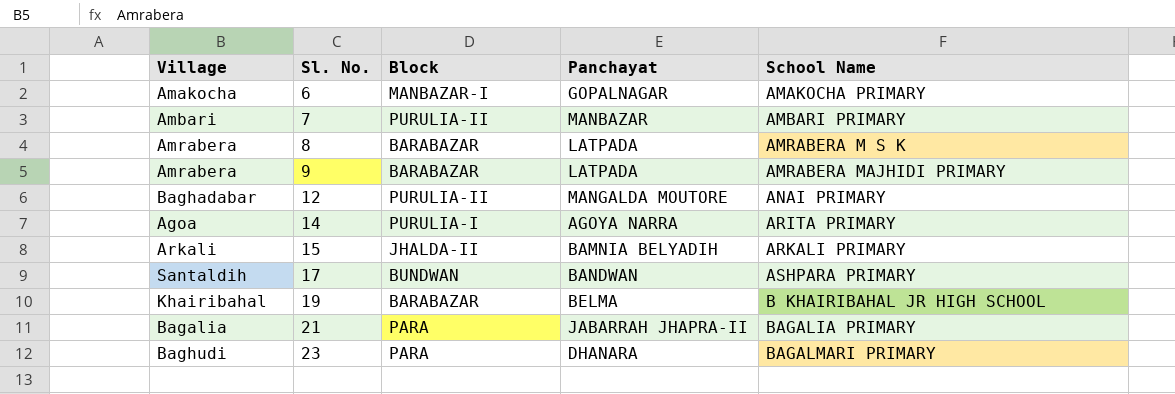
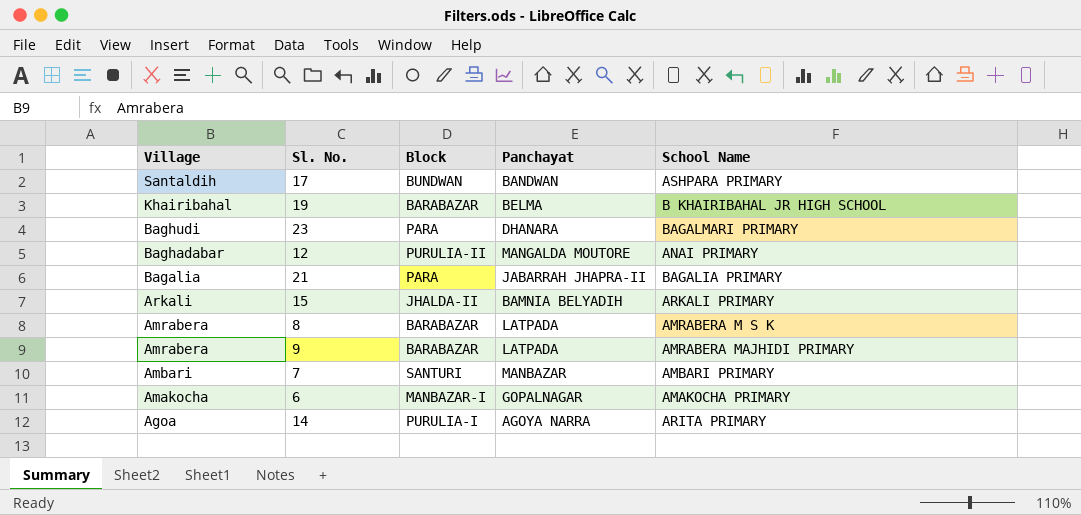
row order: Sl. No. ascending -> Village descending
7 | Block: PURULIA-II -> SANTURI

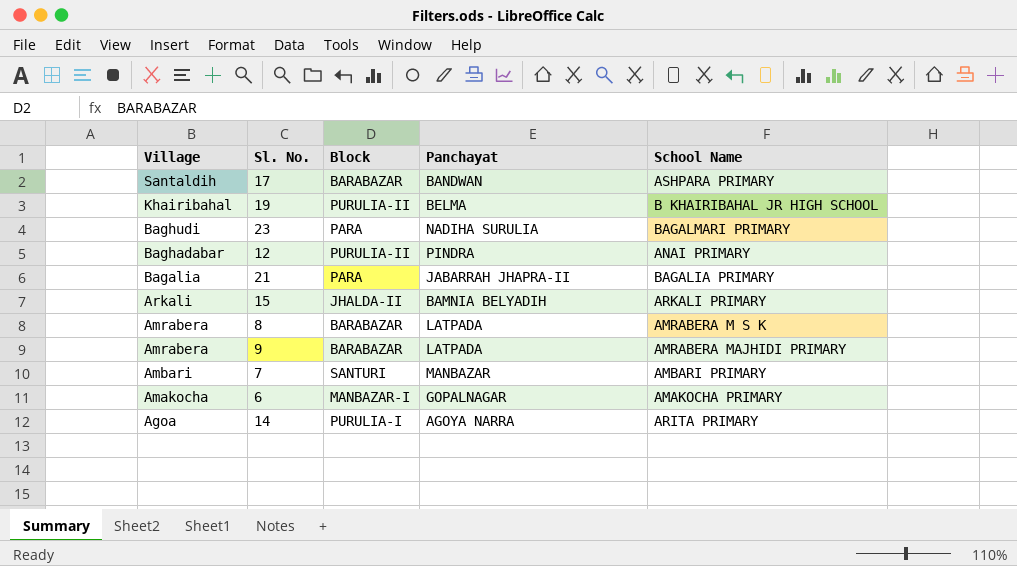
17 | Block: BUNDWAN -> BARABAZAR
19 | Block: BARABAZAR -> PURULIA-II
23 | Panchayat: DHANARA -> NADIHA SURULIA
12 | Panchayat: MANGALDA MOUTORE -> PINDRA

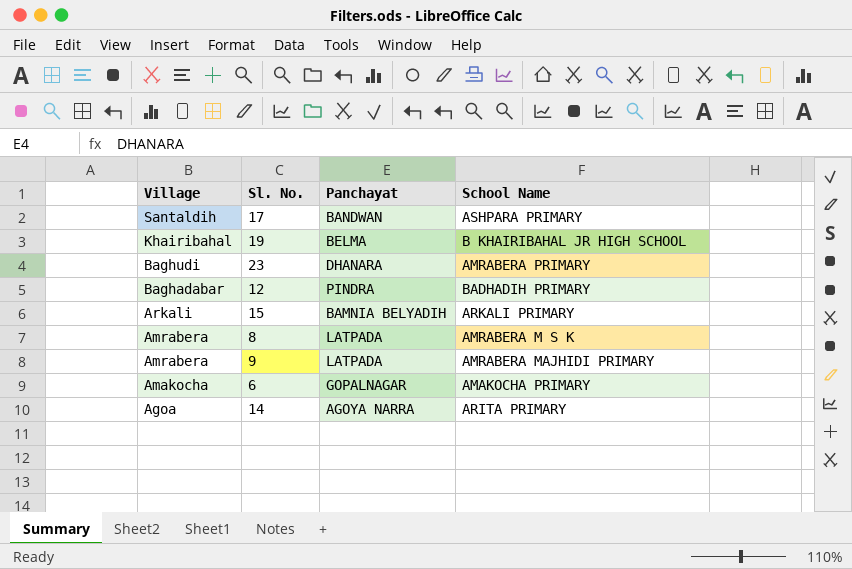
column Block | position: 3 -> none
row 21: Bagalia | PARA | JABARRAH JHAPRA-II | BAGALIA PRIMARY -> none
row 7: Ambari | SANTURI | MANBAZAR | AMBARI PRIMARY -> none
23 | Panchayat: NADIHA SURULIA -> DHANARA
23 | School Name: BAGALMARI PRIMARY -> AMRABERA PRIMARY
12 | School Name: ANAI PRIMARY -> BADHADIH PRIMARY

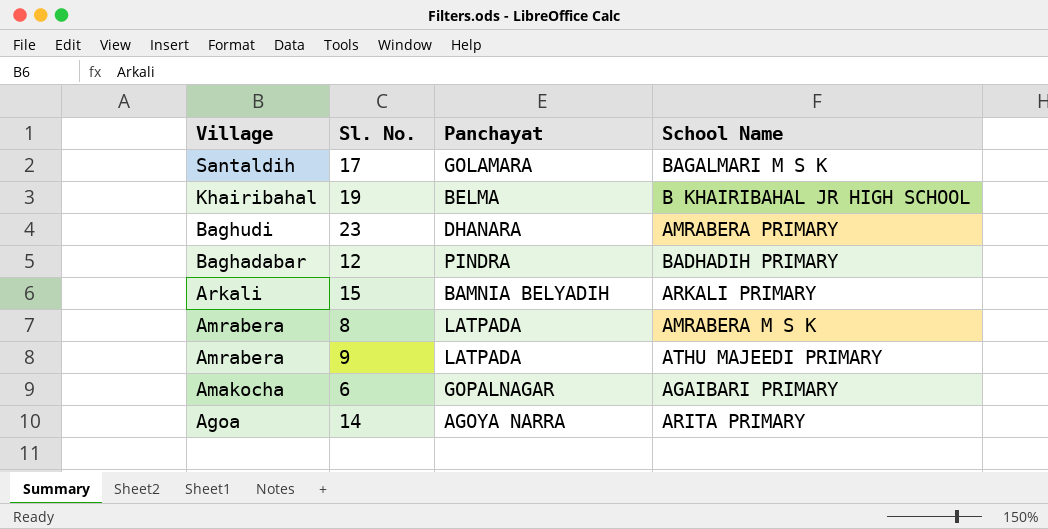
17 | Panchayat: BANDWAN -> GOLAMARA
17 | School Name: ASHPARA PRIMARY -> BAGALMARI M S K
9 | School Name: AMRABERA MAJHIDI PRIMARY -> ATHU MAJEEDI PRIMARY
6 | School Name: AMAKOCHA PRIMARY -> AGAIBARI PRIMARY

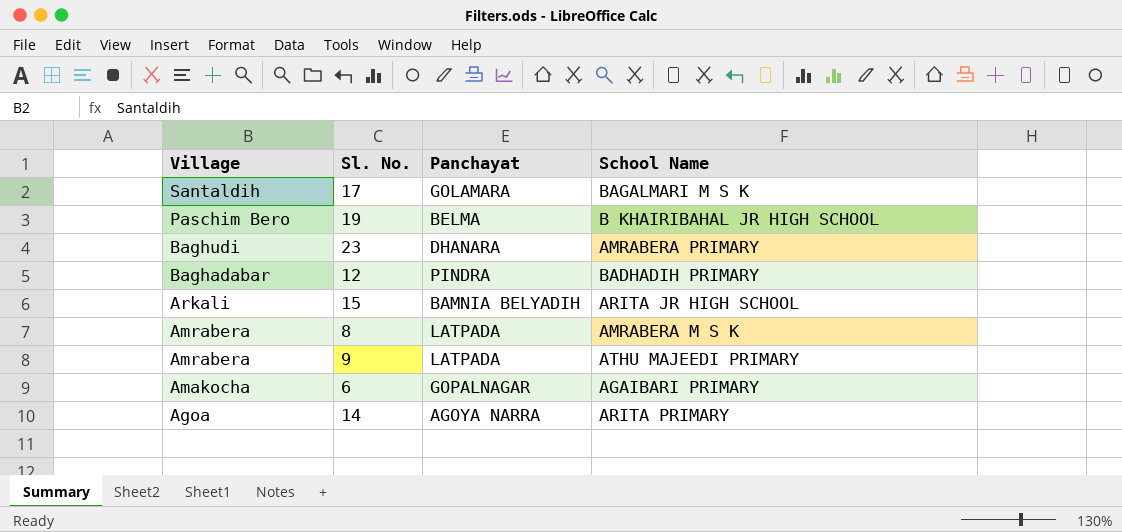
19 | Village: Khairibahal -> Paschim Bero
15 | School Name: ARKALI PRIMARY -> ARITA JR HIGH SCHOOL

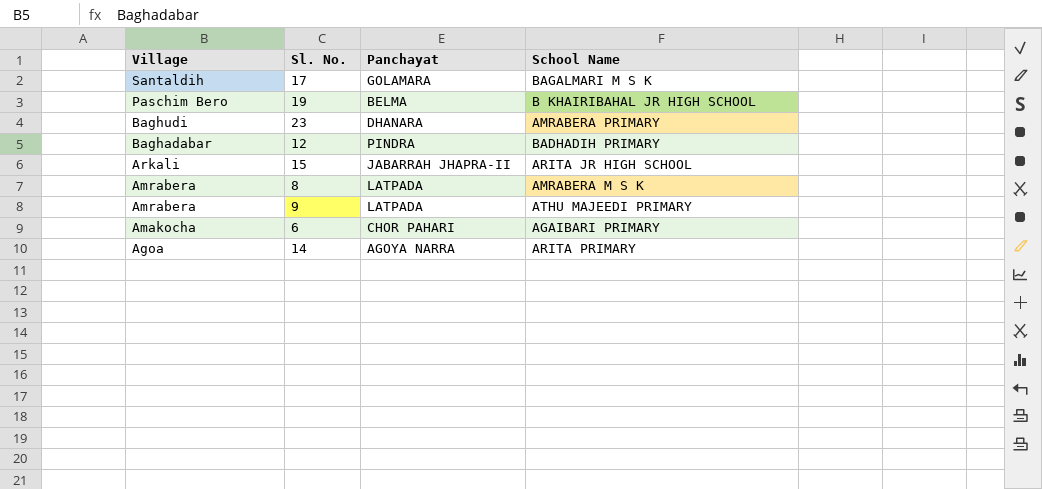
15 | Panchayat: BAMNIA BELYADIH -> JABARRAH JHAPRA-II
6 | Panchayat: GOPALNAGAR -> CHOR PAHARI

